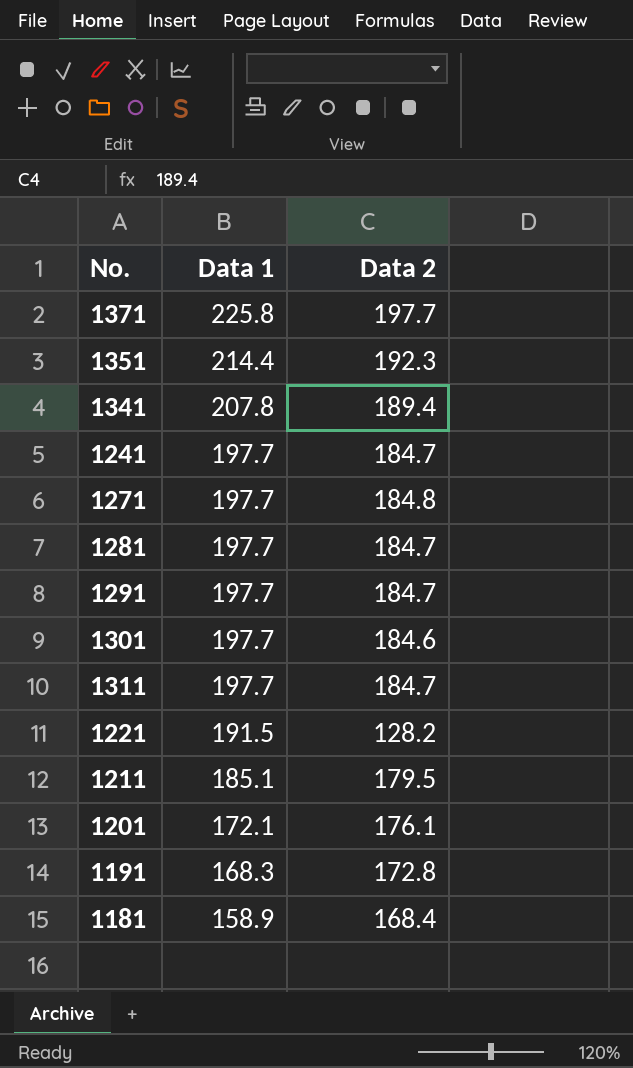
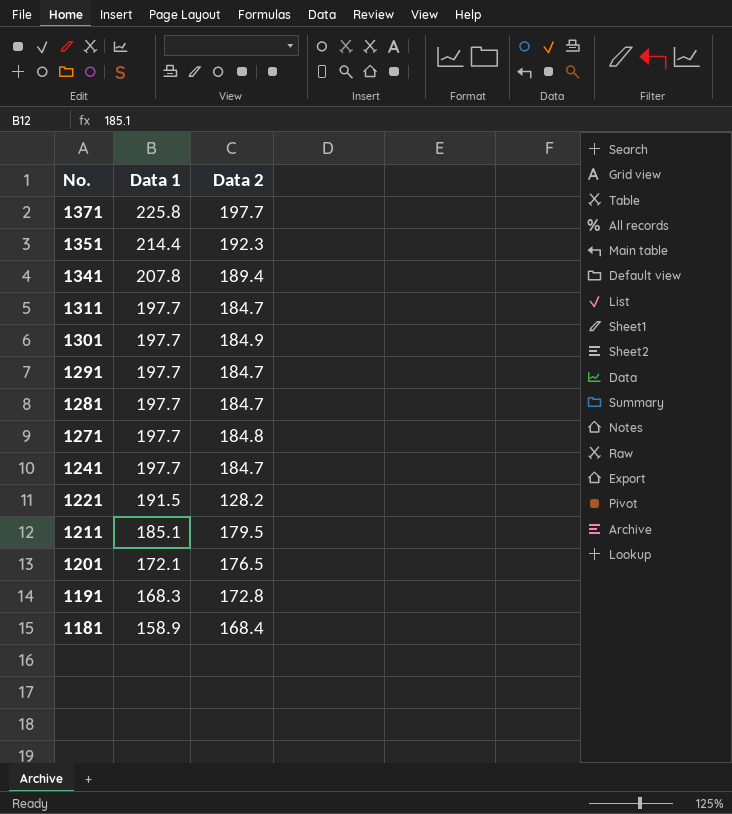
row order: Data 1 descending -> No. descending
1301 | Data 2: 184.6 -> 184.9
1201 | Data 2: 176.1 -> 176.5

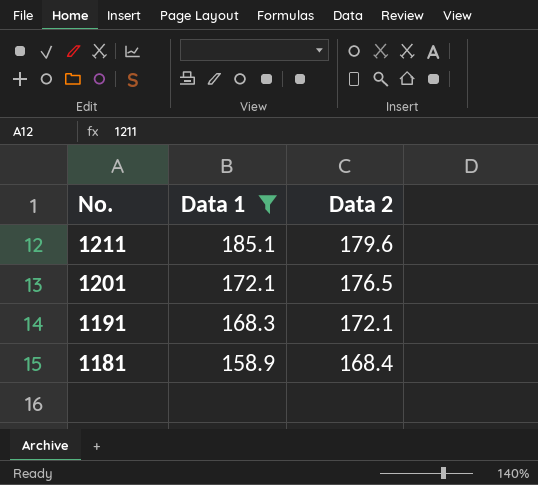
filter: none -> Data 1 <= 185.1
1211 | Data 2: 179.5 -> 179.6
1191 | Data 2: 172.8 -> 172.1

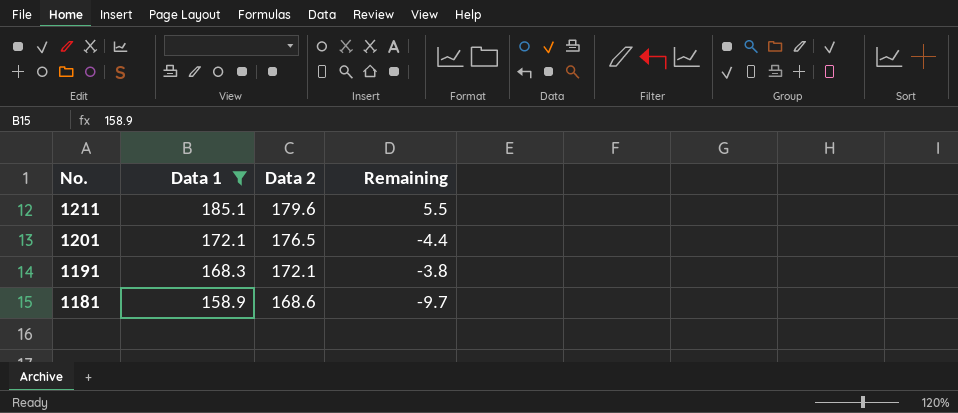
column Remaining | formula: none -> [Data 1] - [Data 2]
1181 | Data 2: 168.4 -> 168.6

